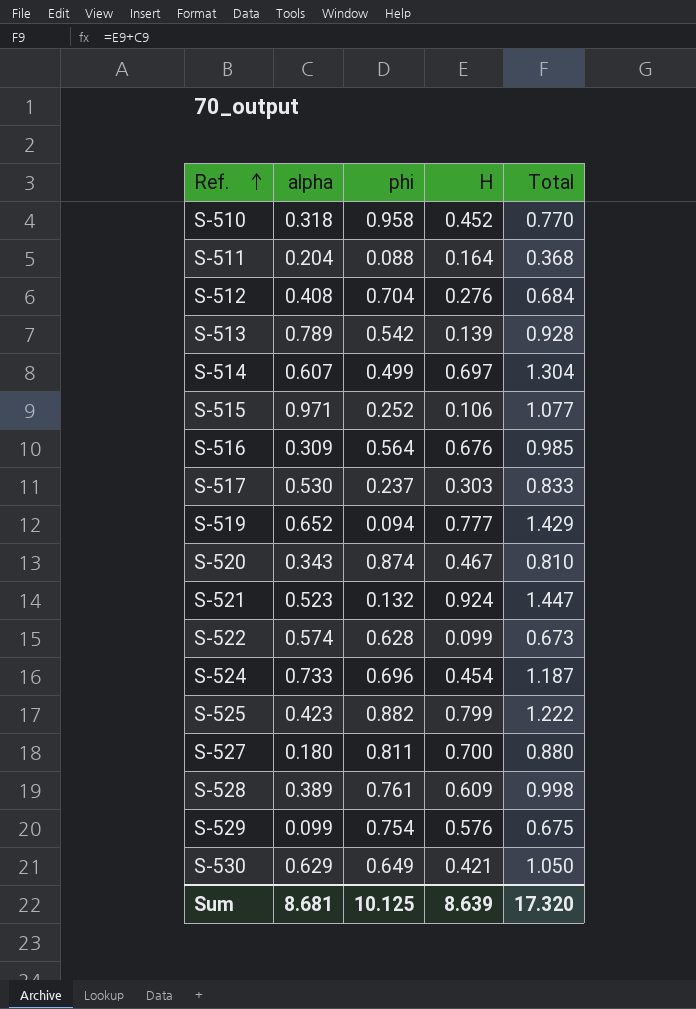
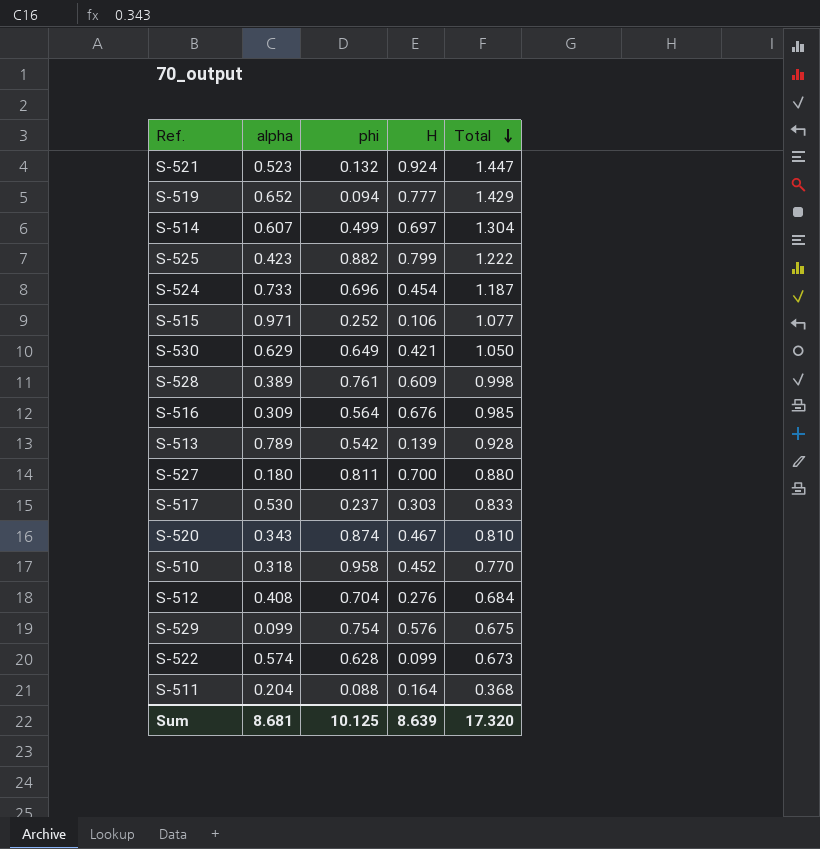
row order: Ref. ascending -> Total descending

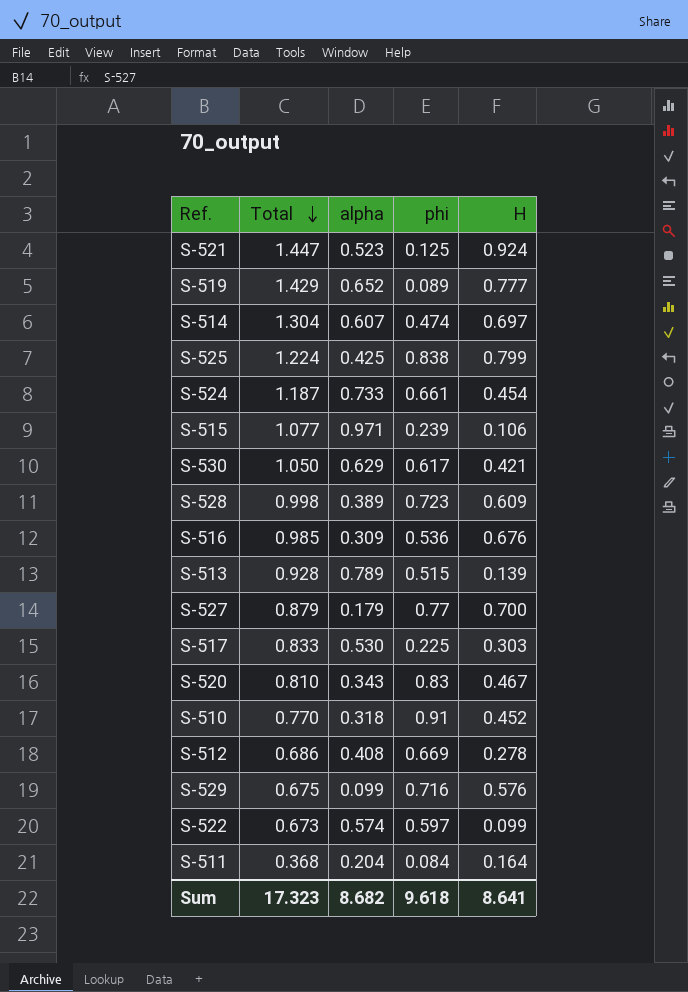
column Total | position: 5 -> 2
S-521 | phi: 0.132 -> 0.125
S-519 | phi: 0.094 -> 0.089
S-514 | phi: 0.499 -> 0.474
S-525 | Total: 1.222 -> 1.224
S-525 | alpha: 0.423 -> 0.425
S-525 | phi: 0.882 -> 0.838
S-524 | phi: 0.696 -> 0.661
S-515 | phi: 0.252 -> 0.239
S-530 | phi: 0.649 -> 0.617
S-528 | phi: 0.761 -> 0.723
S-516 | phi: 0.564 -> 0.536
S-513 | phi: 0.542 -> 0.515
S-527 | Total: 0.880 -> 0.879
S-527 | alpha: 0.180 -> 0.179
S-527 | phi: 0.811 -> 0.77
S-517 | phi: 0.237 -> 0.225
S-520 | phi: 0.874 -> 0.83
S-510 | phi: 0.958 -> 0.91
S-512 | Total: 0.684 -> 0.686
S-512 | phi: 0.704 -> 0.669
S-512 | H: 0.276 -> 0.278
S-529 | phi: 0.754 -> 0.716
S-522 | phi: 0.628 -> 0.597
S-511 | phi: 0.088 -> 0.084
Sum | Total: 17.320 -> 17.323
Sum | alpha: 8.681 -> 8.682
Sum | phi: 10.125 -> 9.618
Sum | H: 8.639 -> 8.641

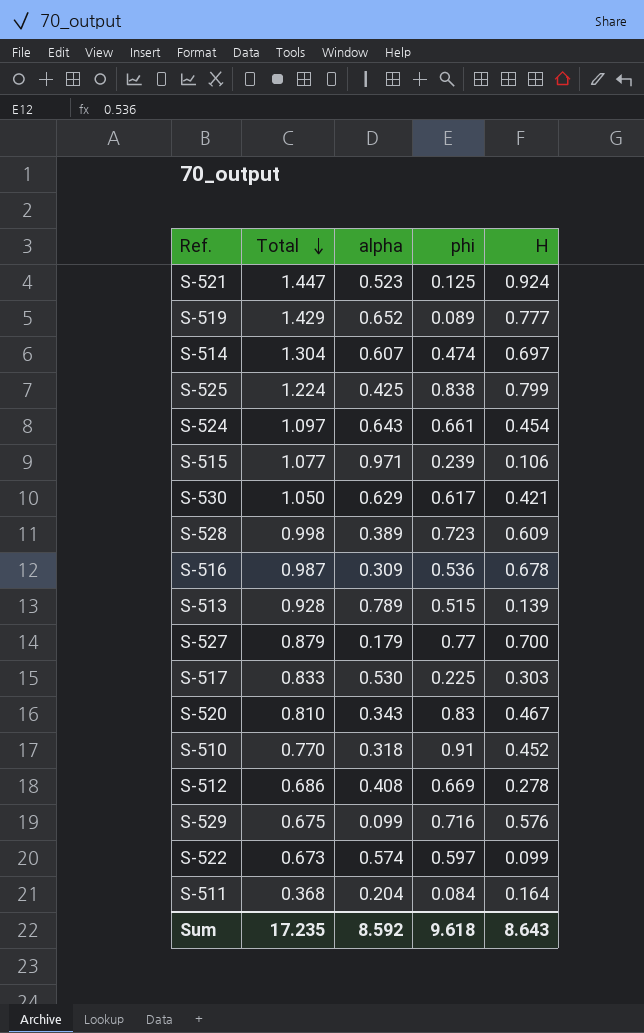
S-524 | Total: 1.187 -> 1.097
S-524 | alpha: 0.733 -> 0.643
S-516 | Total: 0.985 -> 0.987
S-516 | H: 0.676 -> 0.678
Sum | Total: 17.323 -> 17.235
Sum | alpha: 8.682 -> 8.592
Sum | H: 8.641 -> 8.643

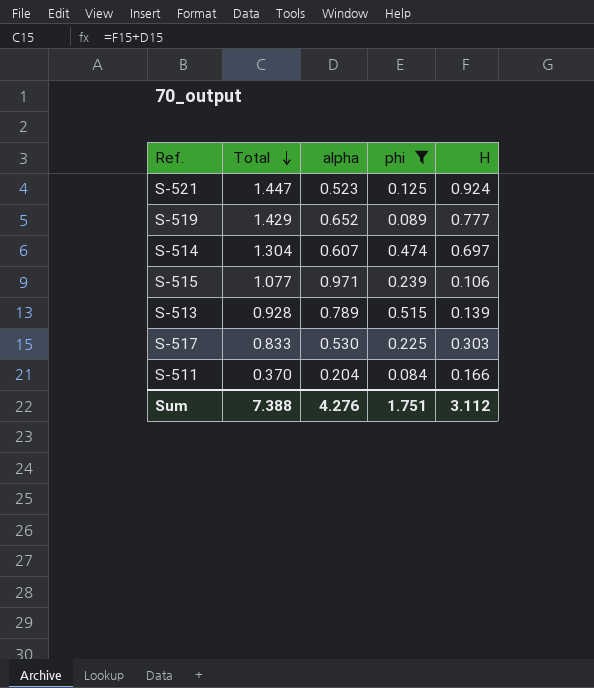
filter: none -> phi <= 0.515
S-511 | Total: 0.368 -> 0.370
S-511 | H: 0.164 -> 0.166
Sum | Total: 17.235 -> 7.388
Sum | alpha: 8.592 -> 4.276
Sum | phi: 9.618 -> 1.751
Sum | H: 8.643 -> 3.112

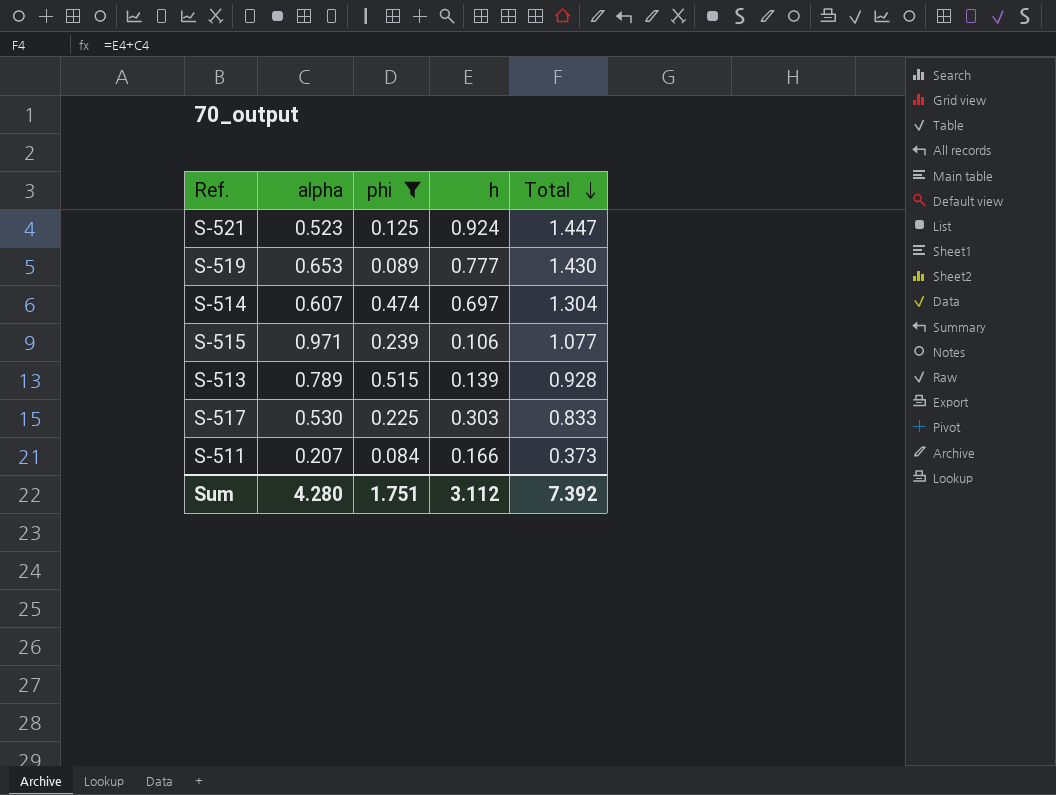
column name: H -> h
column Total | position: 2 -> 5
S-519 | alpha: 0.652 -> 0.653
S-519 | Total: 1.429 -> 1.430
S-511 | alpha: 0.204 -> 0.207
S-511 | Total: 0.370 -> 0.373
Sum | alpha: 4.276 -> 4.280
Sum | Total: 7.388 -> 7.392

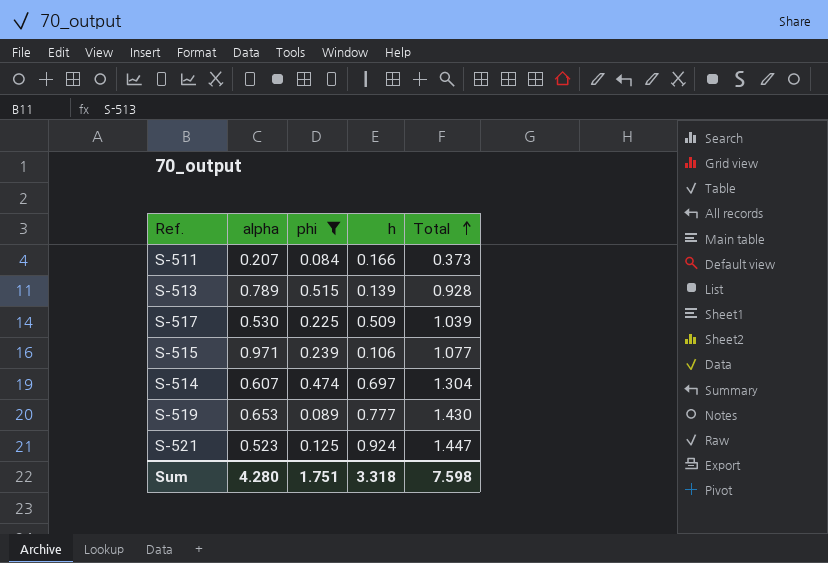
row order: Total descending -> Total ascending
S-517 | h: 0.303 -> 0.509
S-517 | Total: 0.833 -> 1.039
Sum | h: 3.112 -> 3.318
Sum | Total: 7.392 -> 7.598

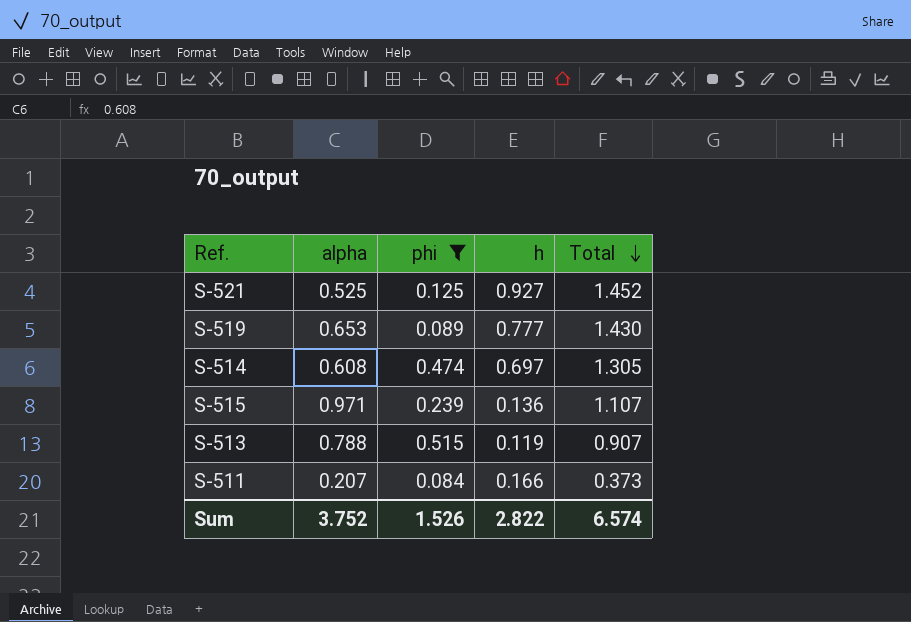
row order: Total ascending -> Total descending
row S-517: 0.530 | 0.225 | 0.509 | 1.039 -> none
S-521 | alpha: 0.523 -> 0.525
S-521 | h: 0.924 -> 0.927
S-521 | Total: 1.447 -> 1.452
S-514 | alpha: 0.607 -> 0.608
S-514 | Total: 1.304 -> 1.305
S-515 | h: 0.106 -> 0.136
S-515 | Total: 1.077 -> 1.107
S-513 | alpha: 0.789 -> 0.788
S-513 | h: 0.139 -> 0.119
S-513 | Total: 0.928 -> 0.907
Sum | alpha: 4.280 -> 3.752
Sum | phi: 1.751 -> 1.526
Sum | h: 3.318 -> 2.822
Sum | Total: 7.598 -> 6.574

